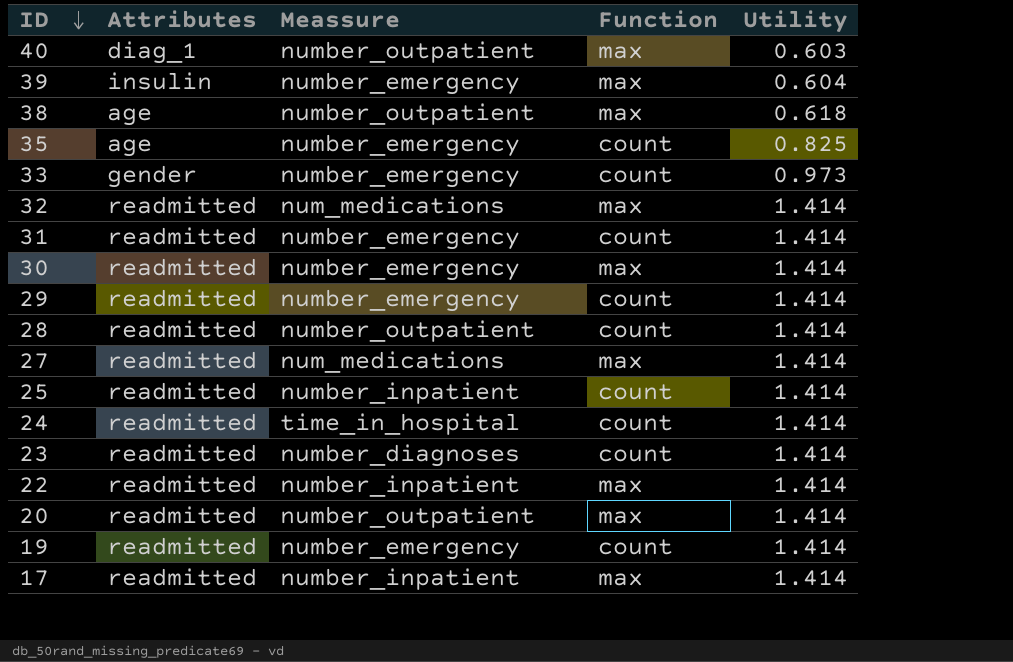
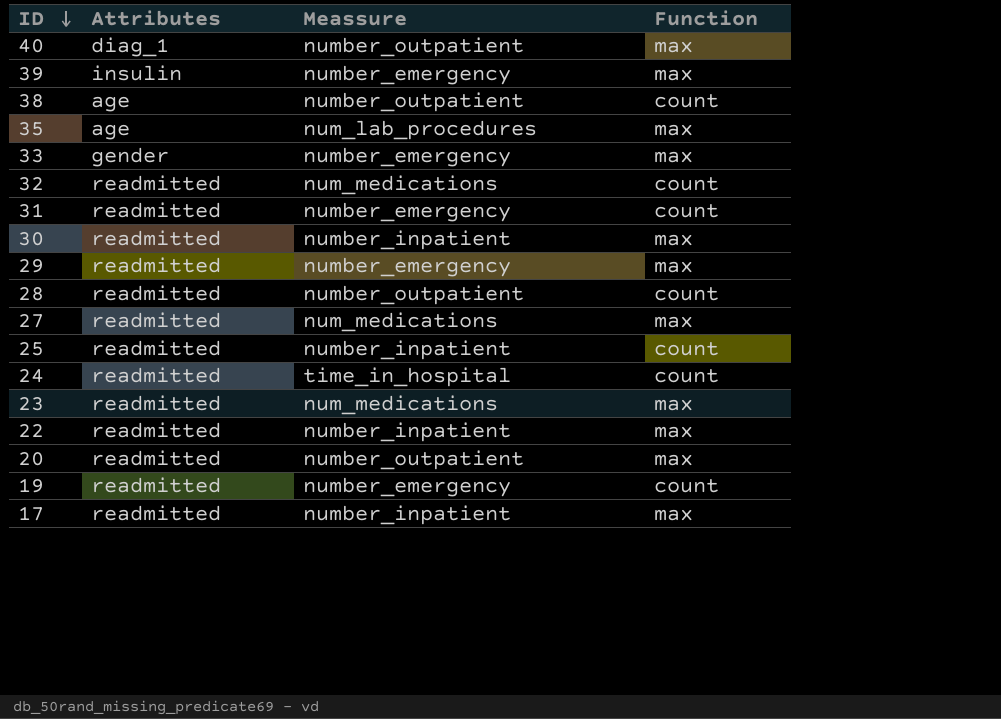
column Utility | position: 5 -> none
38 | Function: max -> count
35 | Meassure: number_emergency -> num_lab_procedures
35 | Function: count -> max
33 | Function: count -> max
32 | Function: max -> count
30 | Meassure: number_emergency -> number_inpatient
29 | Function: count -> max
23 | Meassure: number_diagnoses -> num_medications
23 | Function: count -> max

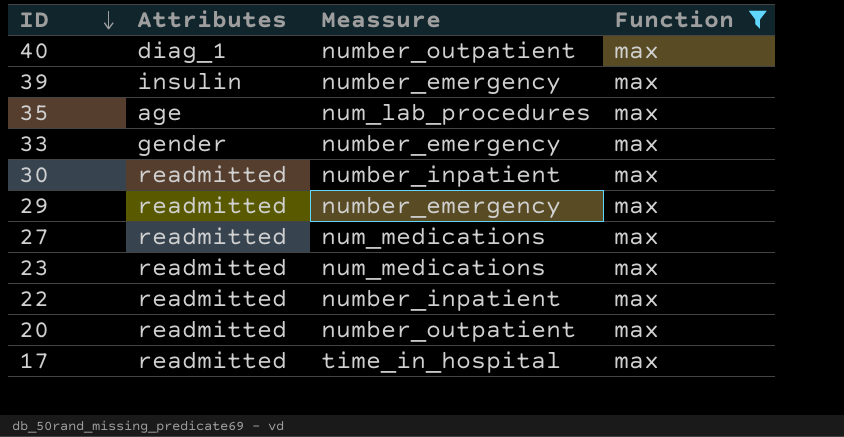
filter: none -> Function = max
17 | Meassure: number_inpatient -> time_in_hospital

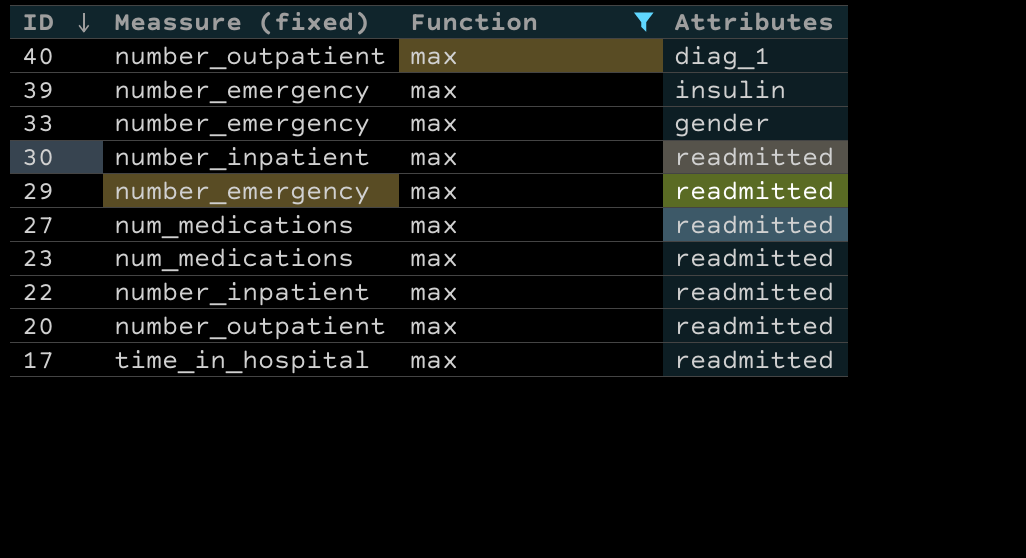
column name: Meassure -> Meassure (fixed)
column Attributes | position: 2 -> 4
row 35: age | num_lab_procedures | max -> none

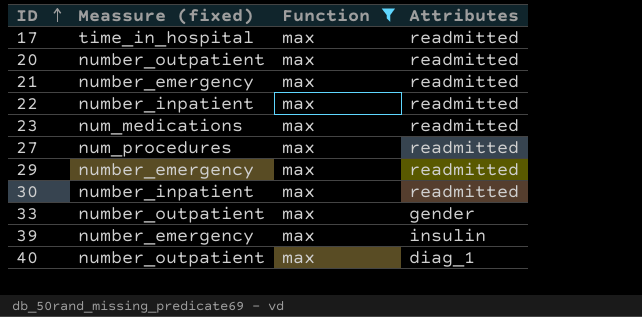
row order: ID descending -> ID ascending
row 21: none -> number_emergency | max | readmitted
27 | Meassure (fixed): num_medications -> num_procedures
33 | Meassure (fixed): number_emergency -> number_outpatient

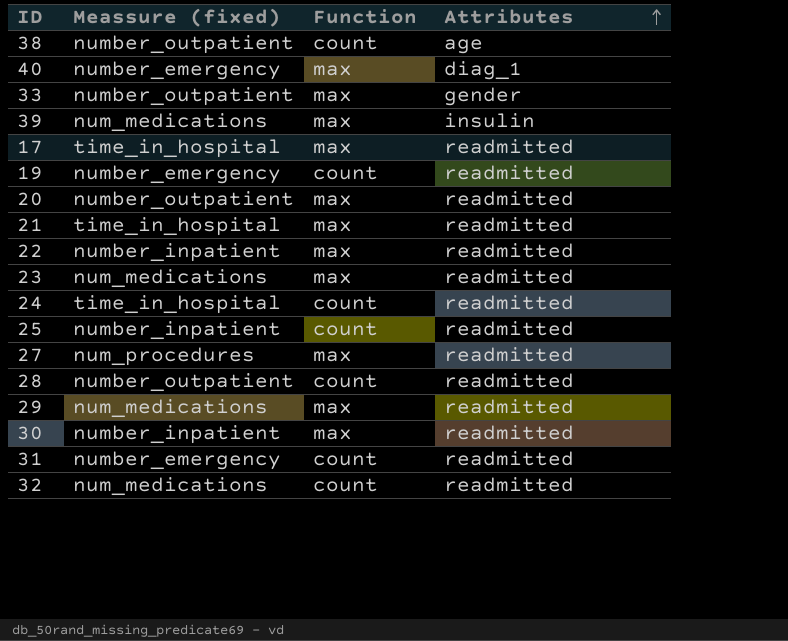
filter: Function = max -> none
row order: ID ascending -> Attributes ascending
40 | Meassure (fixed): number_outpatient -> number_emergency
39 | Meassure (fixed): number_emergency -> num_medications
21 | Meassure (fixed): number_emergency -> time_in_hospital
29 | Meassure (fixed): number_emergency -> num_medications

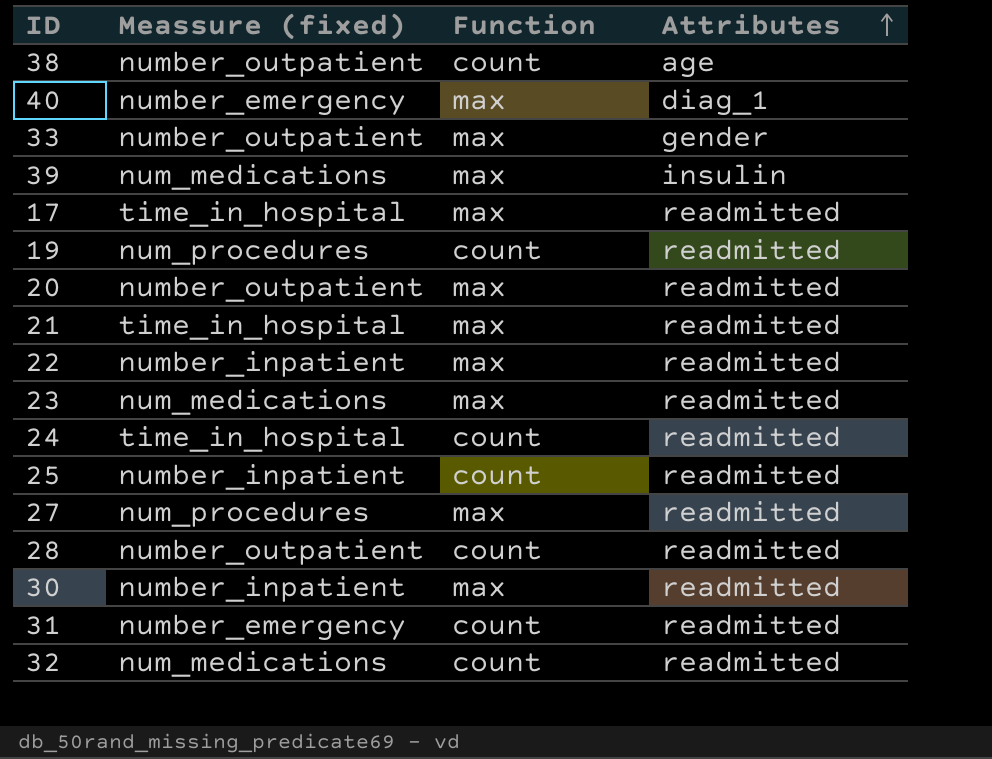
row 29: num_medications | max | readmitted -> none
19 | Meassure (fixed): number_emergency -> num_procedures

